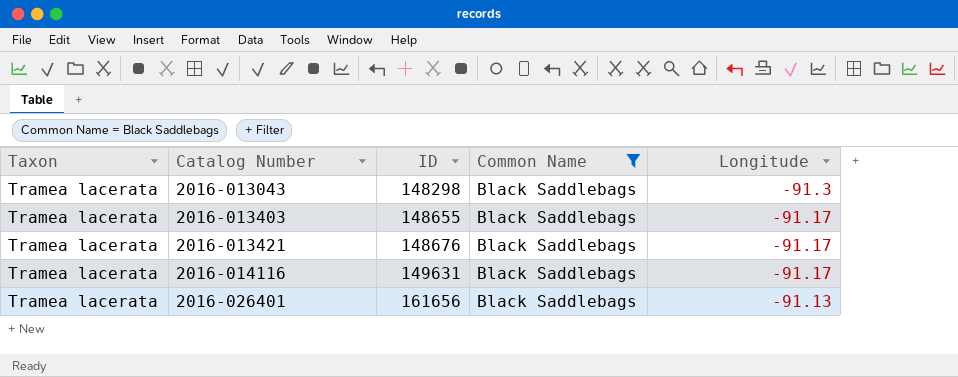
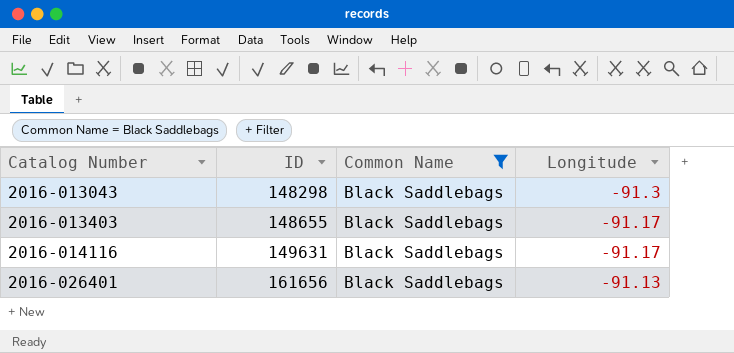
column Taxon | position: 1 -> none
row 2016-013421: Tramea lacerata | 148676 | Black Saddlebags | -91.17 -> none

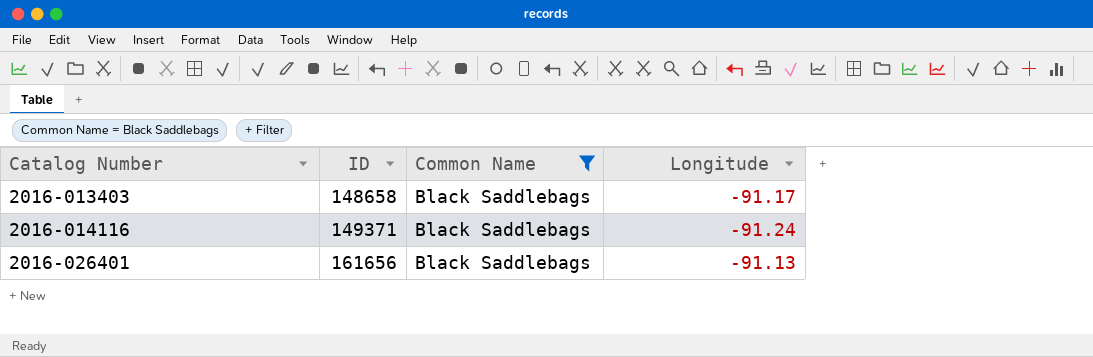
row 2016-013043: 148298 | Black Saddlebags | -91.3 -> none
2016-013403 | ID: 148655 -> 148658
2016-014116 | ID: 149631 -> 149371
2016-014116 | Longitude: -91.17 -> -91.24

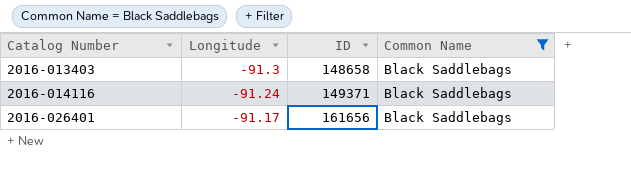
column Longitude | position: 4 -> 2
2016-013403 | Longitude: -91.17 -> -91.3
2016-026401 | Longitude: -91.13 -> -91.17

